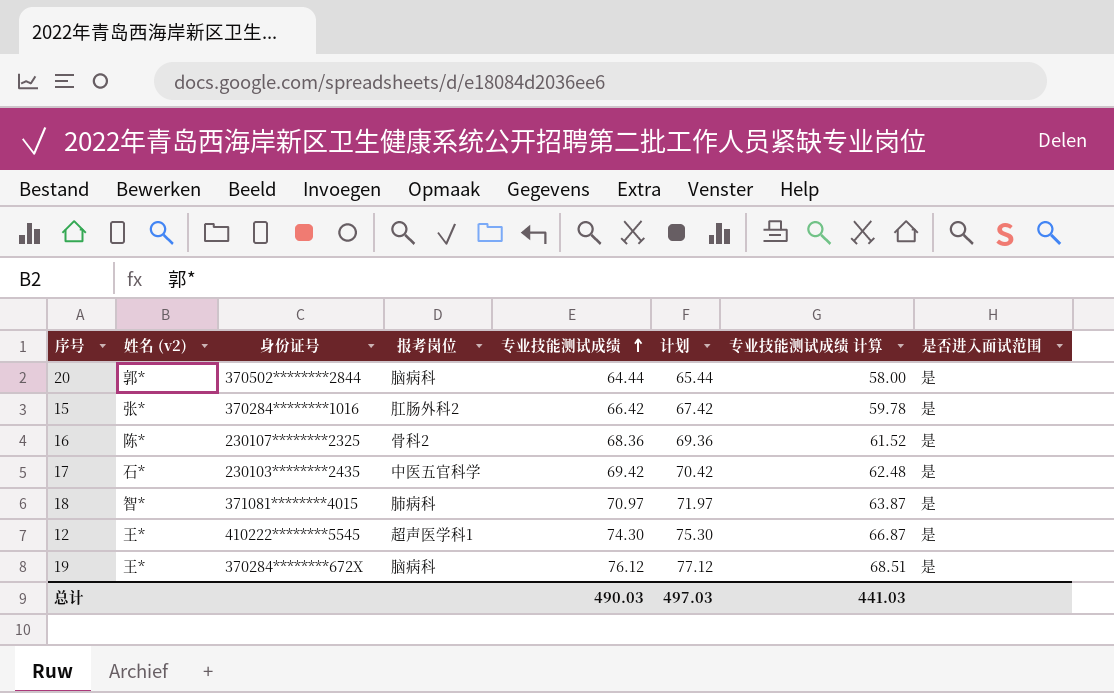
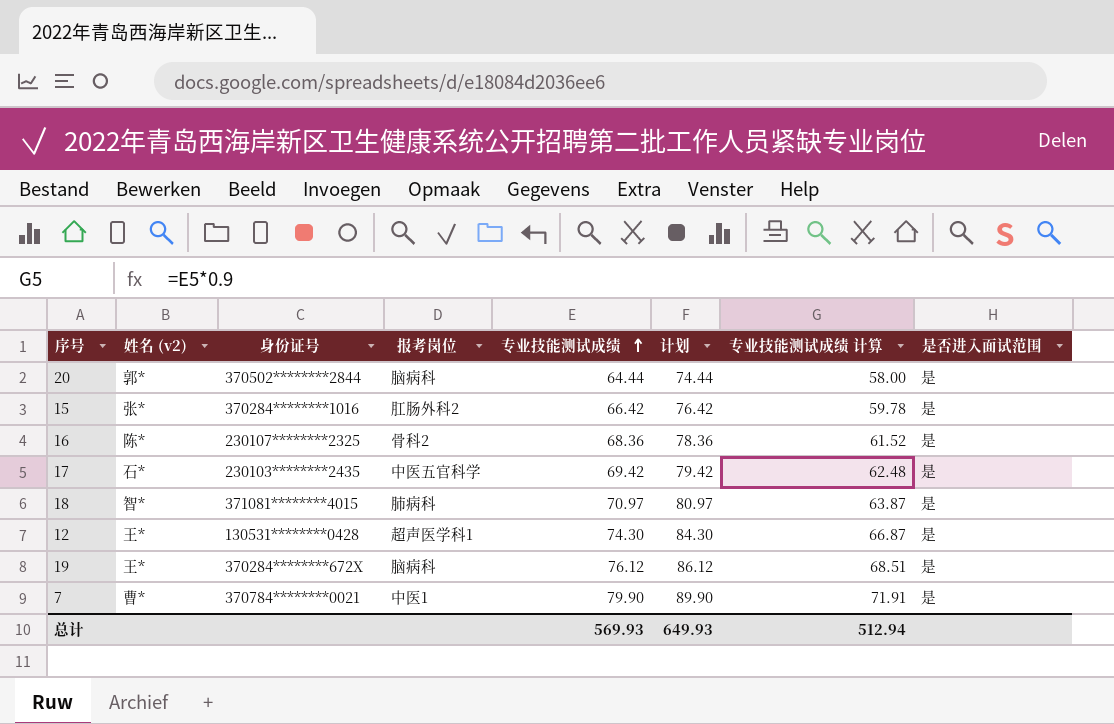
column 计划 | formula: [专业技能测试成绩] + 1 -> [专业技能测试成绩] + 10
12 | 身份证号: 410222********5545 -> 130531********0428
row 7: none -> 曹* | 370784********0021 | 中医1 | 79.90 | 89.90 | 71.91 | 是
总计 | 专业技能测试成绩: 490.03 -> 569.93
总计 | 计划: 497.03 -> 649.93
总计 | 专业技能测试成绩 计算: 441.03 -> 512.94

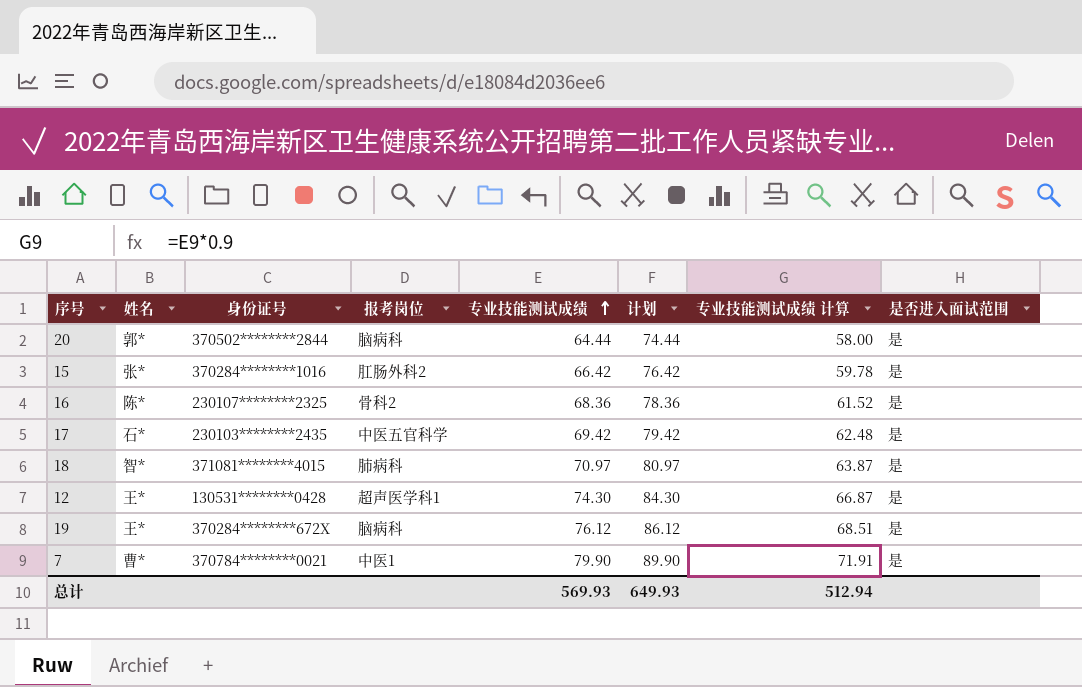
column name: 姓名 (v2) -> 姓名

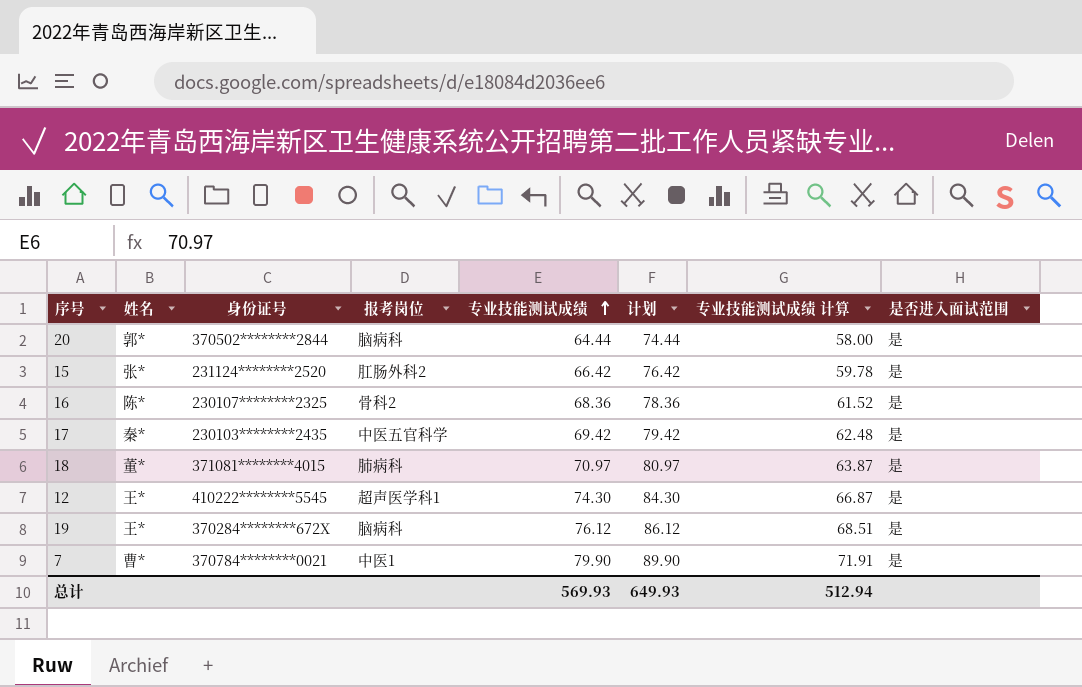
15 | 身份证号: 370284********1016 -> 231124********2520
17 | 姓名: 石* -> 秦*
18 | 姓名: 智* -> 董*
12 | 身份证号: 130531********0428 -> 410222********5545

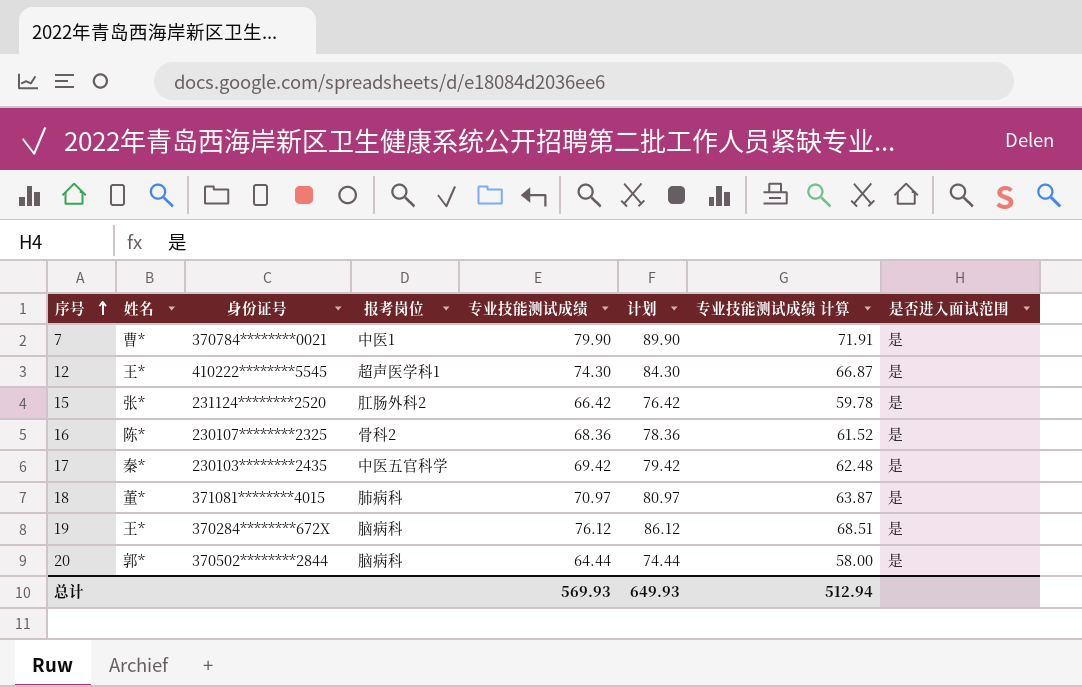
row order: 专业技能测试成绩 ascending -> 序号 ascending

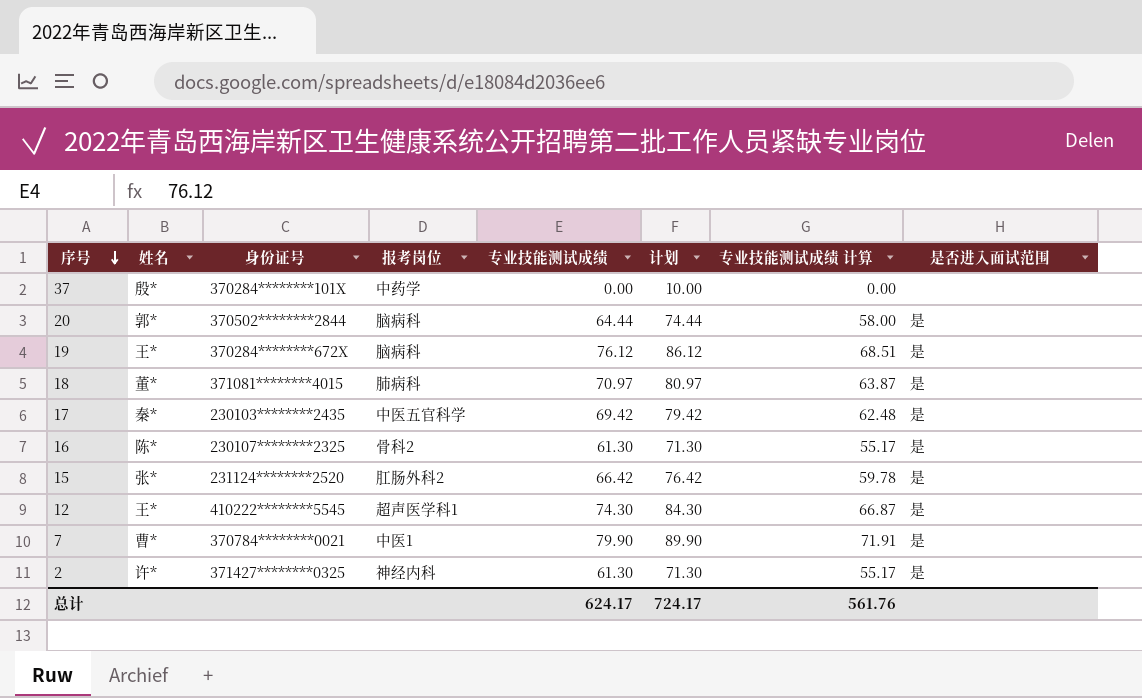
row order: 序号 ascending -> 序号 descending
row 37: none -> 殷* | 370284********101X | 中药学 | 0.00 | 10.00 | 0.00 | none
16 | 专业技能测试成绩: 68.36 -> 61.30
16 | 计划: 78.36 -> 71.30
16 | 专业技能测试成绩 计算: 61.52 -> 55.17
row 2: none -> 许* | 371427********0325 | 神经内科 | 61.30 | 71.30 | 55.17 | 是
总计 | 专业技能测试成绩: 569.93 -> 624.17
总计 | 计划: 649.93 -> 724.17
总计 | 专业技能测试成绩 计算: 512.94 -> 561.76

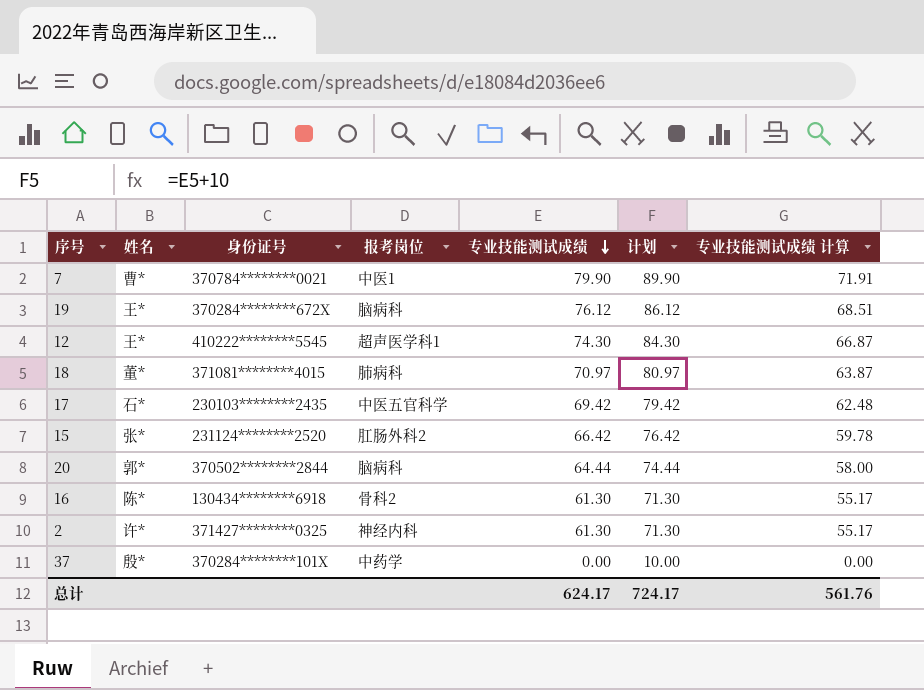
row order: 序号 descending -> 专业技能测试成绩 descending
column 是否进入面试范围 | position: 8 -> none
17 | 姓名: 秦* -> 石*
16 | 身份证号: 230107********2325 -> 130434********6918

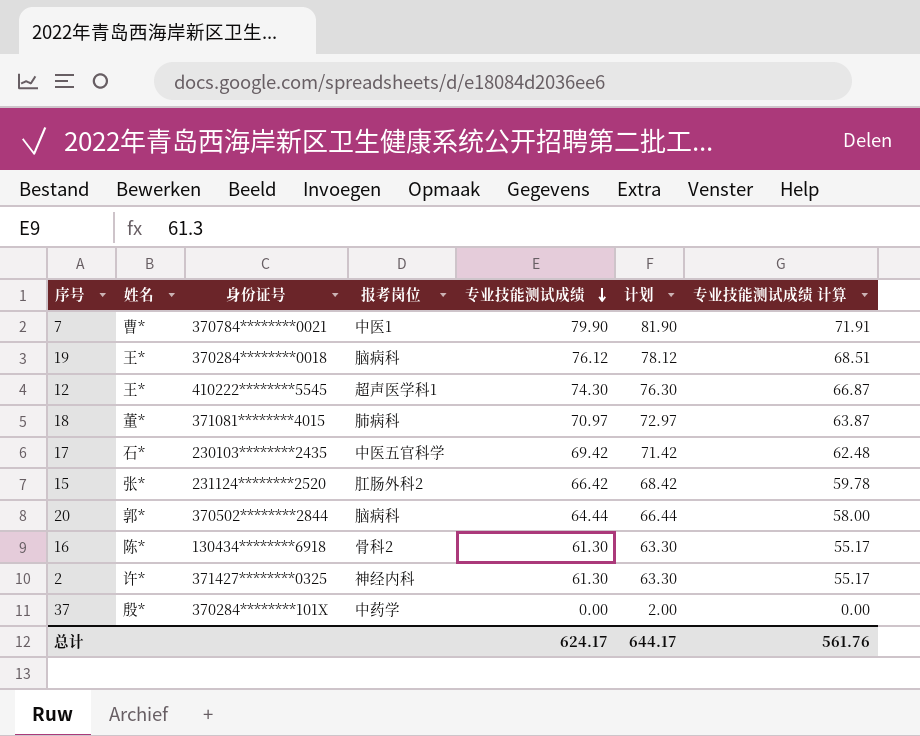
column 计划 | formula: [专业技能测试成绩] + 10 -> [专业技能测试成绩] + 2
19 | 身份证号: 370284********672X -> 370284********0018
总计 | 计划: 724.17 -> 644.17

